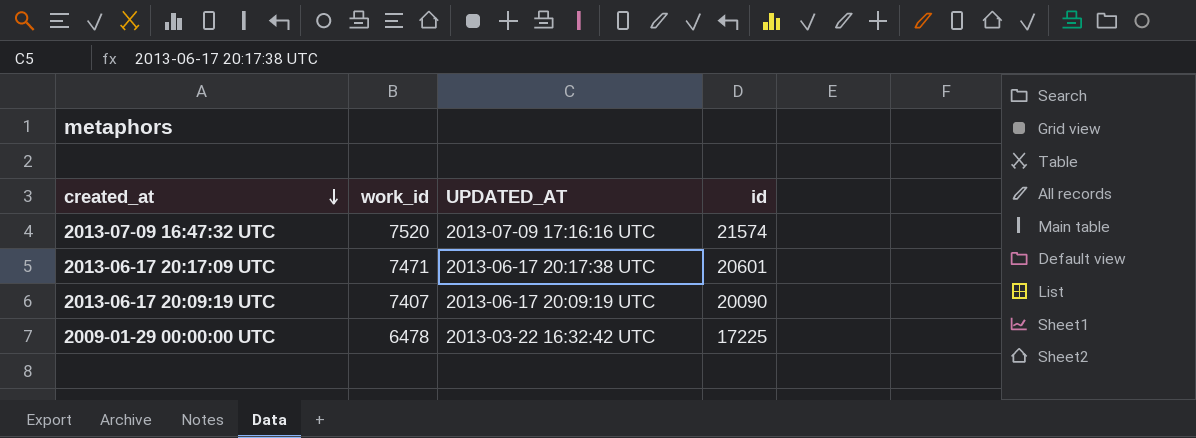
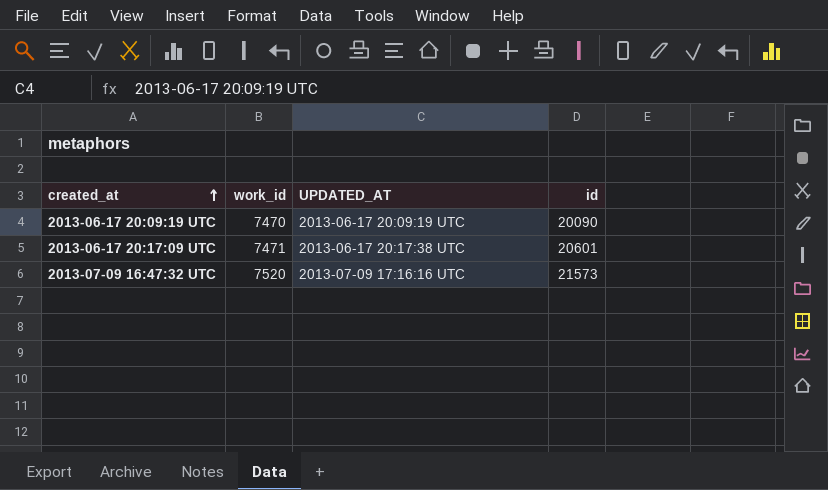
row order: created_at descending -> created_at ascending
row 2009-01-29 00:00:00 UTC: 6478 | 2013-03-22 16:32:42 UTC | 17225 -> none
2013-06-17 20:09:19 UTC | work_id: 7407 -> 7470
2013-07-09 16:47:32 UTC | id: 21574 -> 21573

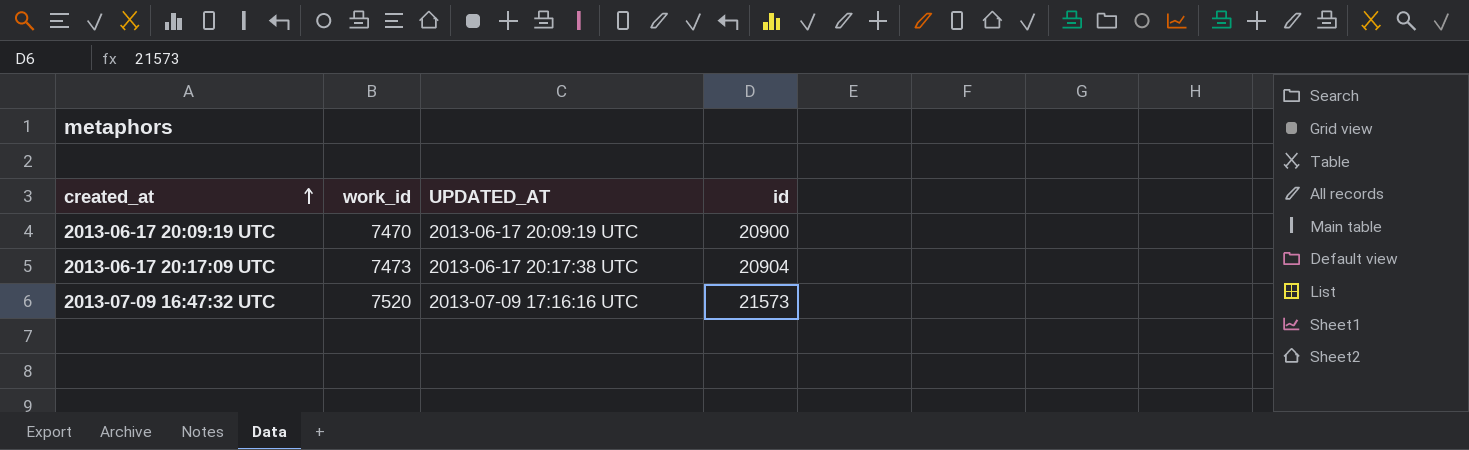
2013-06-17 20:09:19 UTC | id: 20090 -> 20900
2013-06-17 20:17:09 UTC | work_id: 7471 -> 7473
2013-06-17 20:17:09 UTC | id: 20601 -> 20904

